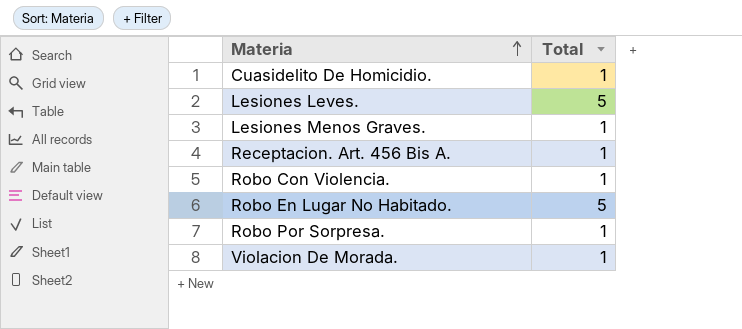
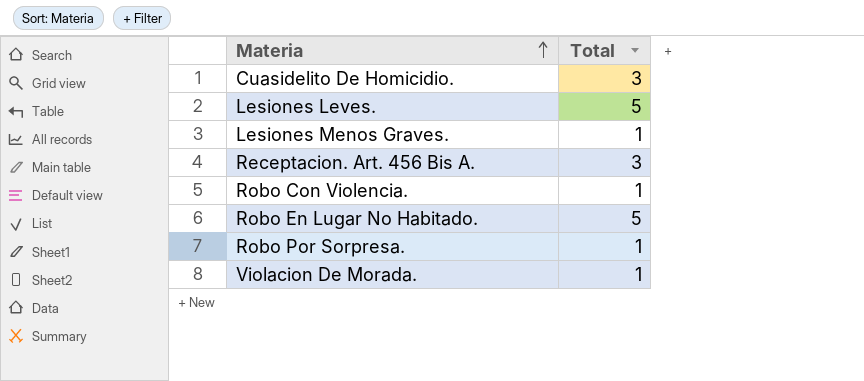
Cuasidelito De Homicidio. | Total: 1 -> 3
Receptacion. Art. 456 Bis A. | Total: 1 -> 3

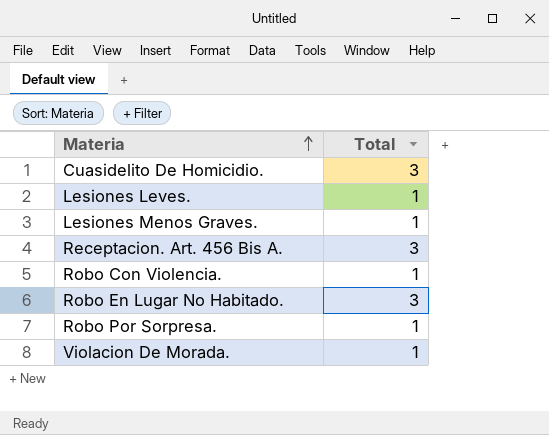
Lesiones Leves. | Total: 5 -> 1
Robo En Lugar No Habitado. | Total: 5 -> 3

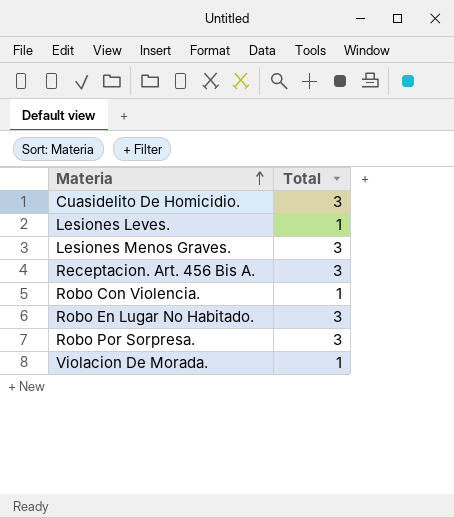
Lesiones Menos Graves. | Total: 1 -> 3
Robo Por Sorpresa. | Total: 1 -> 3

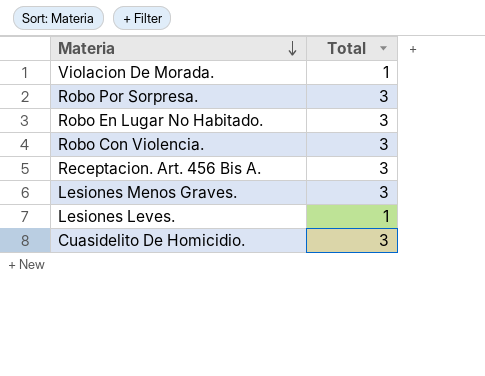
row order: Materia ascending -> Materia descending
Robo Con Violencia. | Total: 1 -> 3

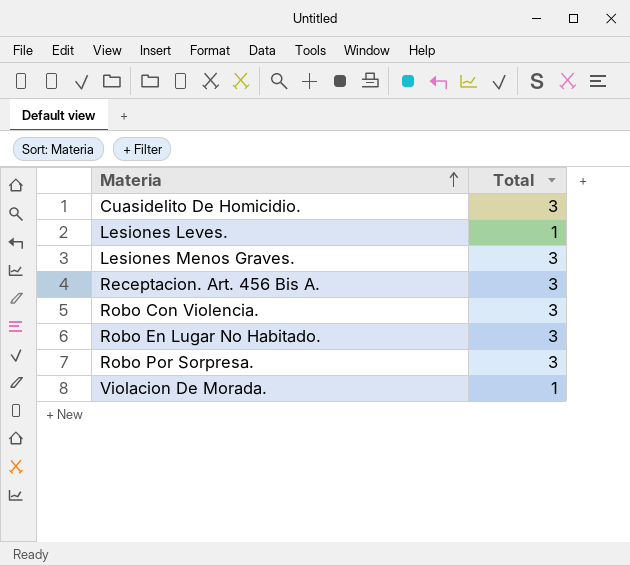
row order: Materia descending -> Materia ascending

